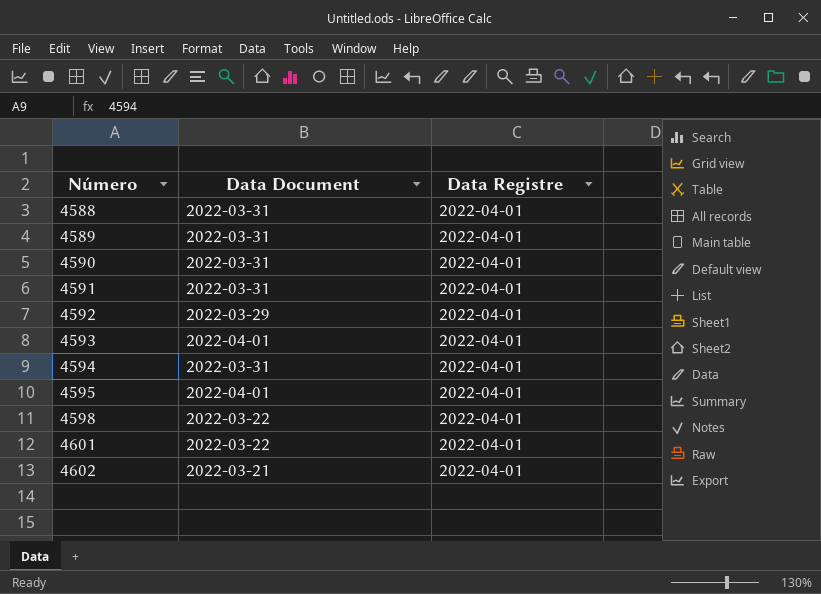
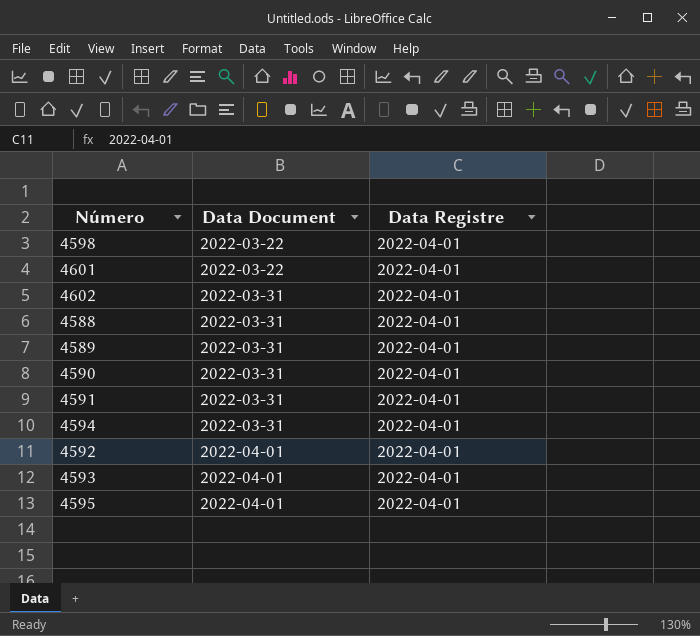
row order: Número ascending -> Data Document ascending
4602 | Data Document: 2022-03-21 -> 2022-03-31
4592 | Data Document: 2022-03-29 -> 2022-04-01

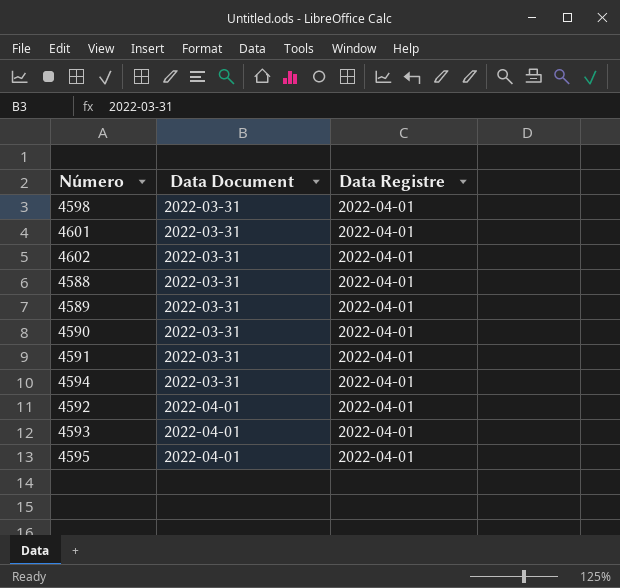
4598 | Data Document: 2022-03-22 -> 2022-03-31
4601 | Data Document: 2022-03-22 -> 2022-03-31

